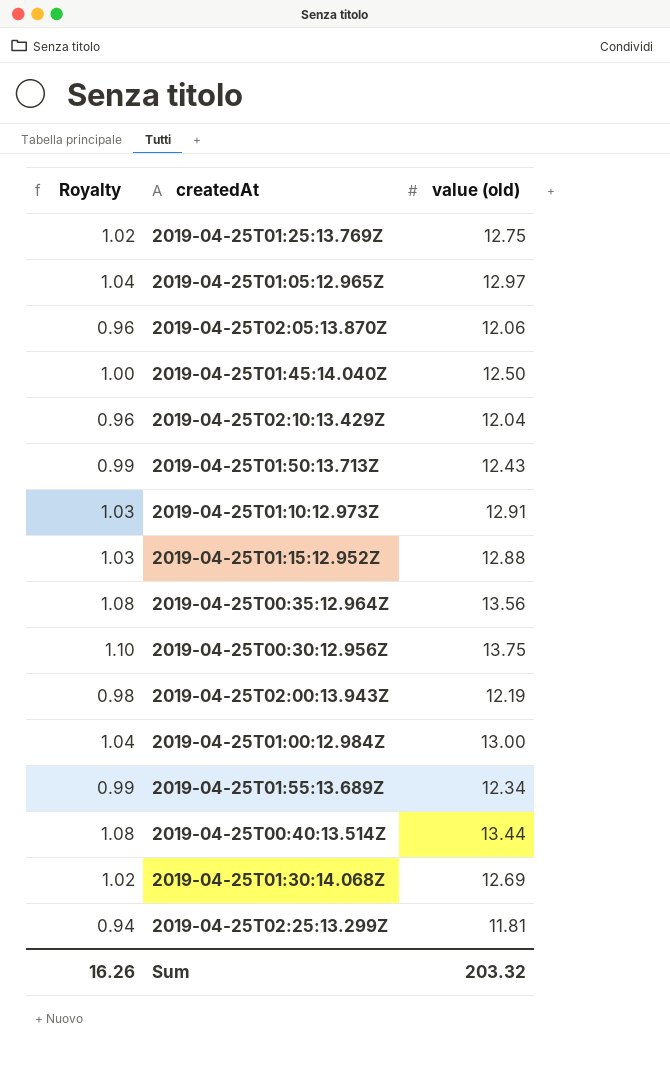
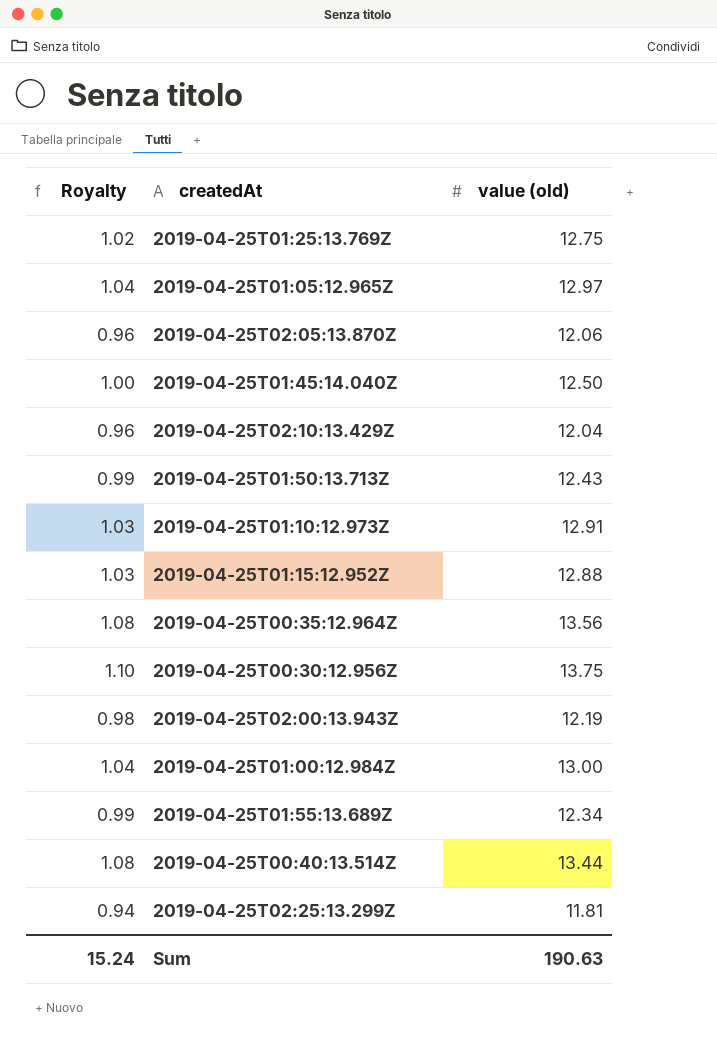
row 2019-04-25T01:30:14.068Z: 1.02 | 12.69 -> none
Sum | Royalty: 16.26 -> 15.24
Sum | value (old): 203.32 -> 190.63

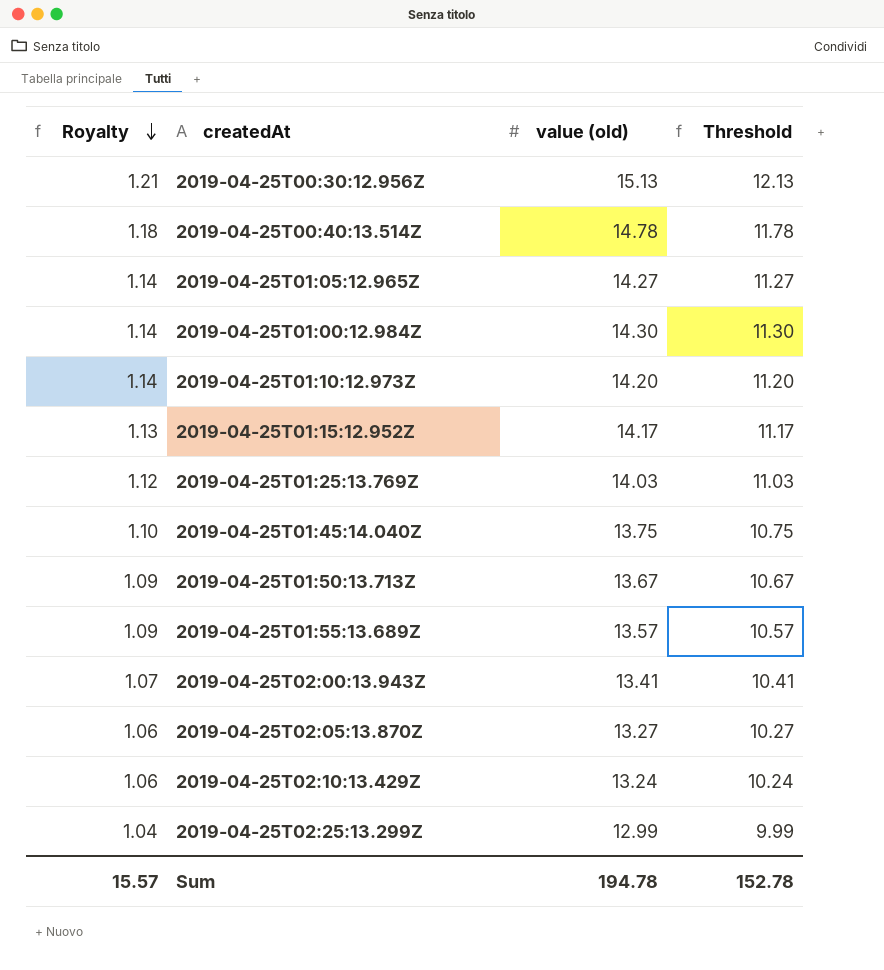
row order: none -> Royalty descending
column Threshold | formula: none -> [value (old)] - 3
row 2019-04-25T00:35:12.964Z: 1.08 | 13.56 -> none
2019-04-25T00:30:12.956Z | Royalty: 1.10 -> 1.21
2019-04-25T00:30:12.956Z | value (old): 13.75 -> 15.13
2019-04-25T00:40:13.514Z | Royalty: 1.08 -> 1.18
2019-04-25T00:40:13.514Z | value (old): 13.44 -> 14.78
2019-04-25T01:05:12.965Z | Royalty: 1.04 -> 1.14
2019-04-25T01:05:12.965Z | value (old): 12.97 -> 14.27
2019-04-25T01:00:12.984Z | Royalty: 1.04 -> 1.14
2019-04-25T01:00:12.984Z | value (old): 13.00 -> 14.30
2019-04-25T01:10:12.973Z | Royalty: 1.03 -> 1.14
2019-04-25T01:10:12.973Z | value (old): 12.91 -> 14.20
2019-04-25T01:15:12.952Z | Royalty: 1.03 -> 1.13
2019-04-25T01:15:12.952Z | value (old): 12.88 -> 14.17
2019-04-25T01:25:13.769Z | Royalty: 1.02 -> 1.12
2019-04-25T01:25:13.769Z | value (old): 12.75 -> 14.03
2019-04-25T01:45:14.040Z | Royalty: 1.00 -> 1.10
2019-04-25T01:45:14.040Z | value (old): 12.50 -> 13.75
2019-04-25T01:50:13.713Z | Royalty: 0.99 -> 1.09
2019-04-25T01:50:13.713Z | value (old): 12.43 -> 13.67
2019-04-25T01:55:13.689Z | Royalty: 0.99 -> 1.09
2019-04-25T01:55:13.689Z | value (old): 12.34 -> 13.57
2019-04-25T02:00:13.943Z | Royalty: 0.98 -> 1.07
2019-04-25T02:00:13.943Z | value (old): 12.19 -> 13.41
2019-04-25T02:05:13.870Z | Royalty: 0.96 -> 1.06
2019-04-25T02:05:13.870Z | value (old): 12.06 -> 13.27
2019-04-25T02:10:13.429Z | Royalty: 0.96 -> 1.06
2019-04-25T02:10:13.429Z | value (old): 12.04 -> 13.24
2019-04-25T02:25:13.299Z | Royalty: 0.94 -> 1.04
2019-04-25T02:25:13.299Z | value (old): 11.81 -> 12.99
Sum | Royalty: 15.24 -> 15.57
Sum | value (old): 190.63 -> 194.78

